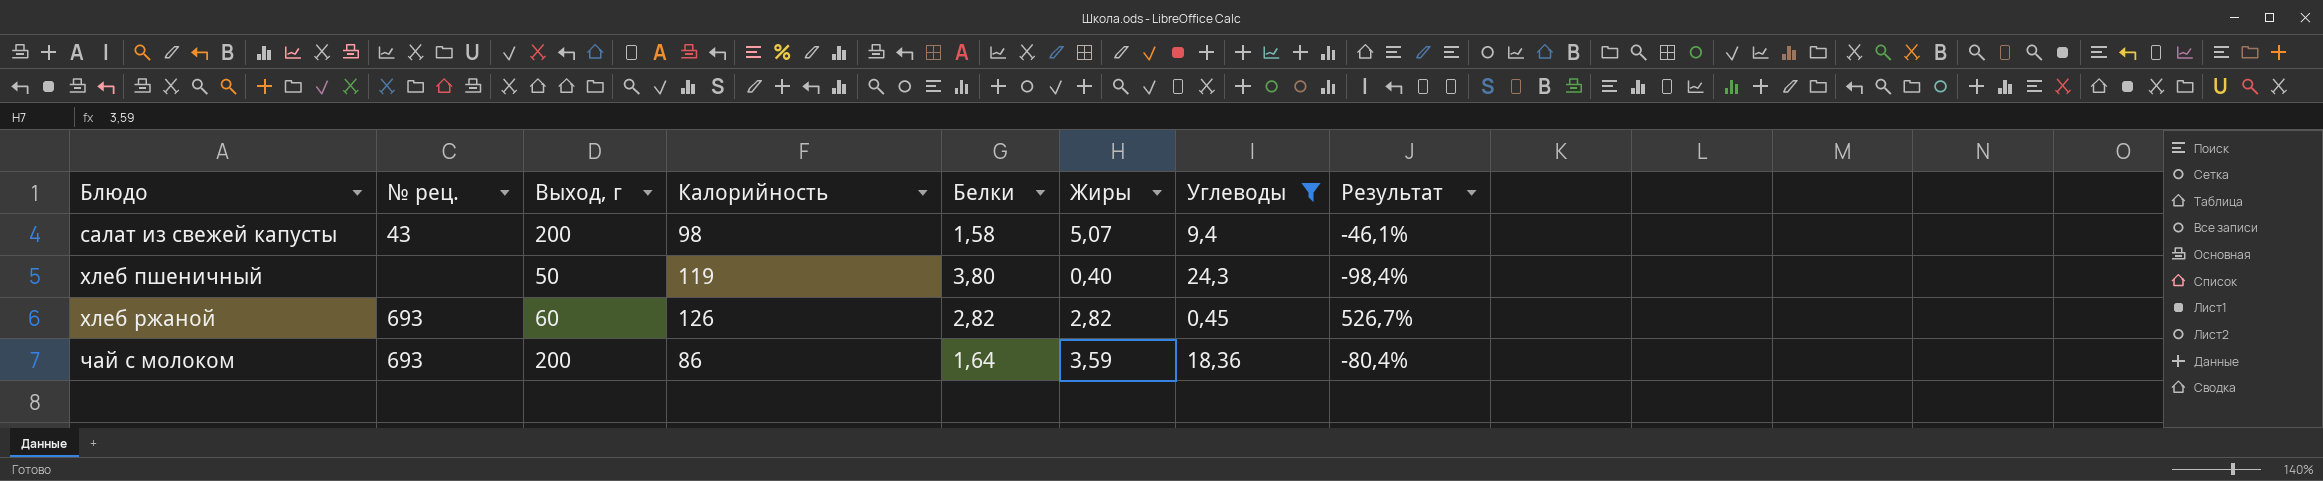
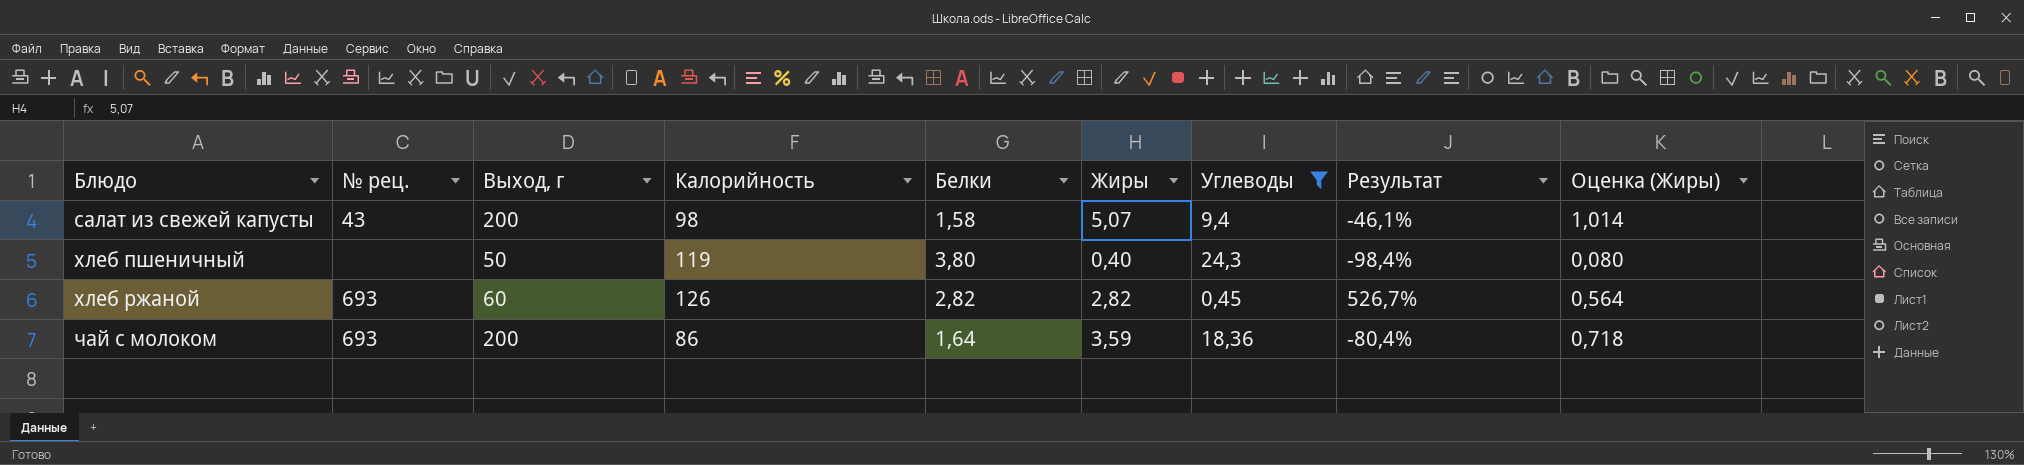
column Оценка (Жиры) | formula: none -> [Жиры] * 0,2

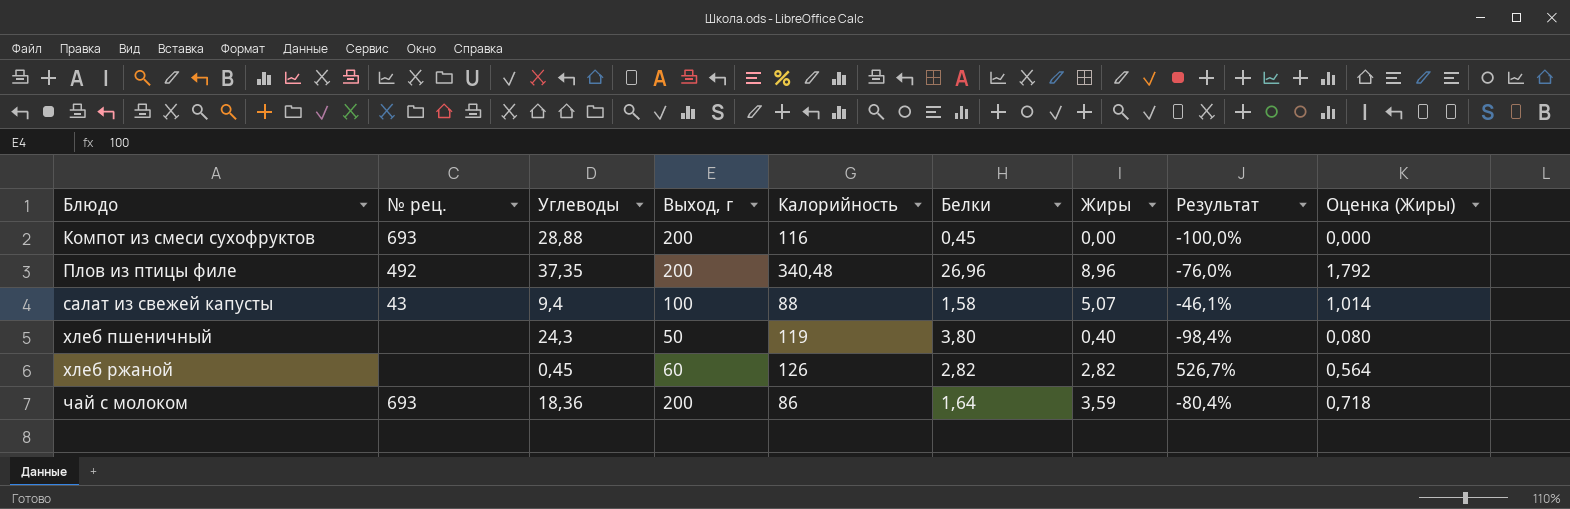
filter: Углеводы <= 24,3 -> none
column Углеводы | position: 7 -> 3
салат из свежей капусты | Выход, г: 200 -> 100
салат из свежей капусты | Калорийность: 98 -> 88
хлеб ржаной | № рец.: 693 -> none

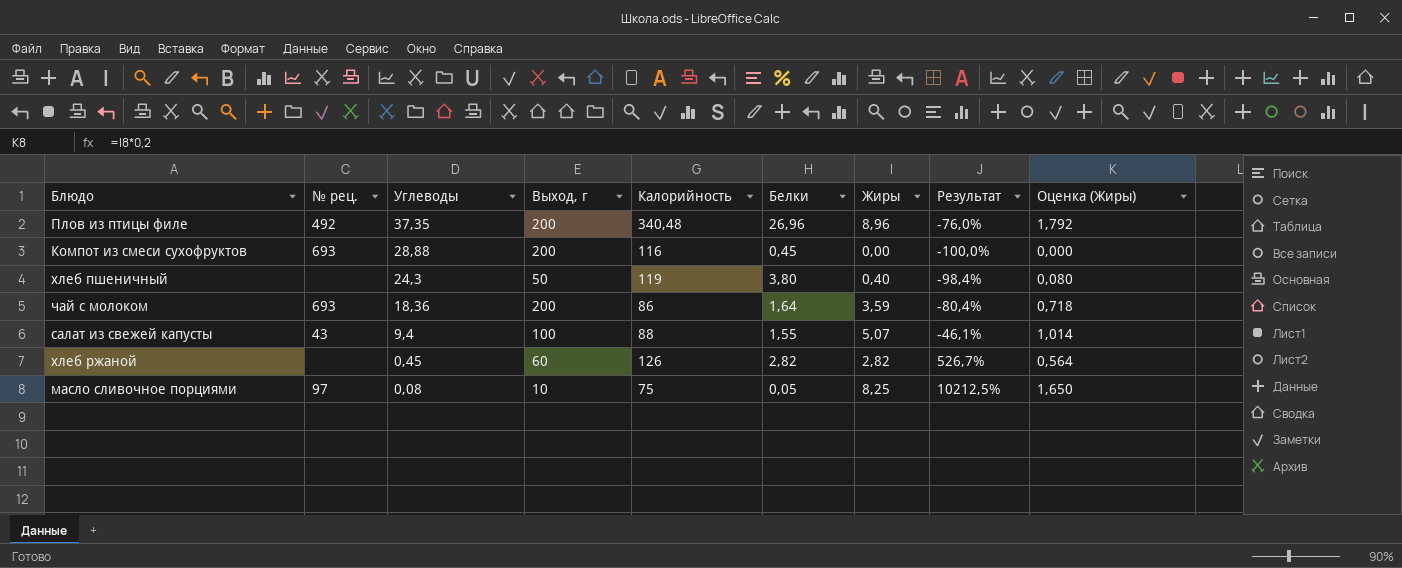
row order: Блюдо ascending -> Углеводы descending
салат из свежей капусты | Белки: 1,58 -> 1,55
row масло сливочное порциями: none -> 97 | 0,08 | 10 | 75 | 0,05 | 8,25 | 10212,5% | 1,650

